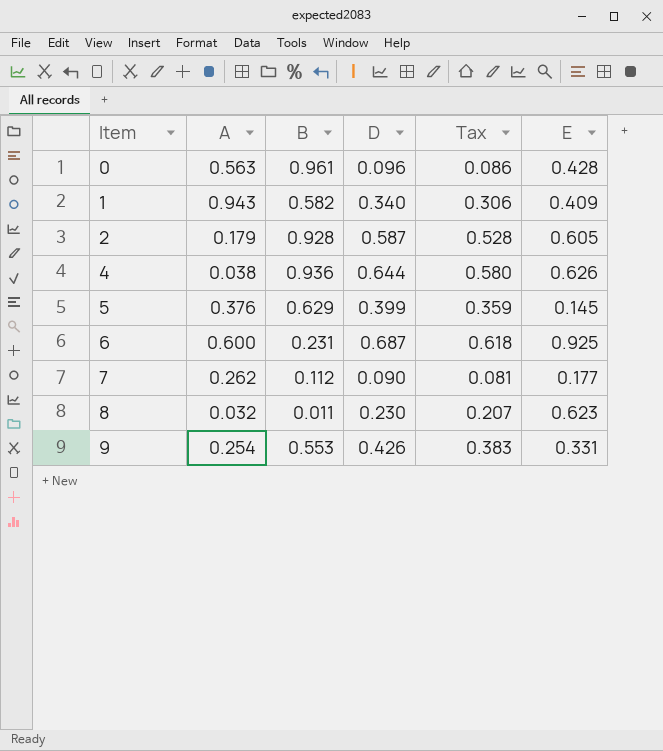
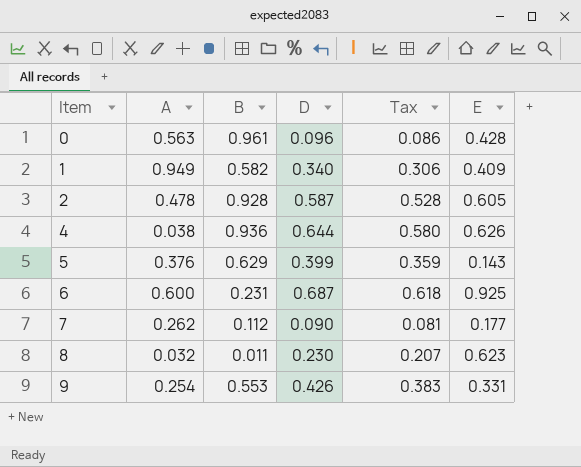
1 | A: 0.943 -> 0.949
2 | A: 0.179 -> 0.478
5 | E: 0.145 -> 0.143

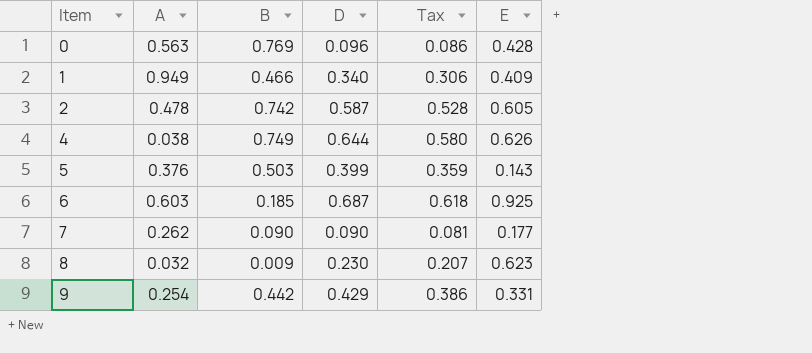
0 | B: 0.961 -> 0.769
1 | B: 0.582 -> 0.466
2 | B: 0.928 -> 0.742
4 | B: 0.936 -> 0.749
5 | B: 0.629 -> 0.503
6 | A: 0.600 -> 0.603
6 | B: 0.231 -> 0.185
7 | B: 0.112 -> 0.090
8 | B: 0.011 -> 0.009
9 | B: 0.553 -> 0.442
9 | D: 0.426 -> 0.429
9 | Tax: 0.383 -> 0.386

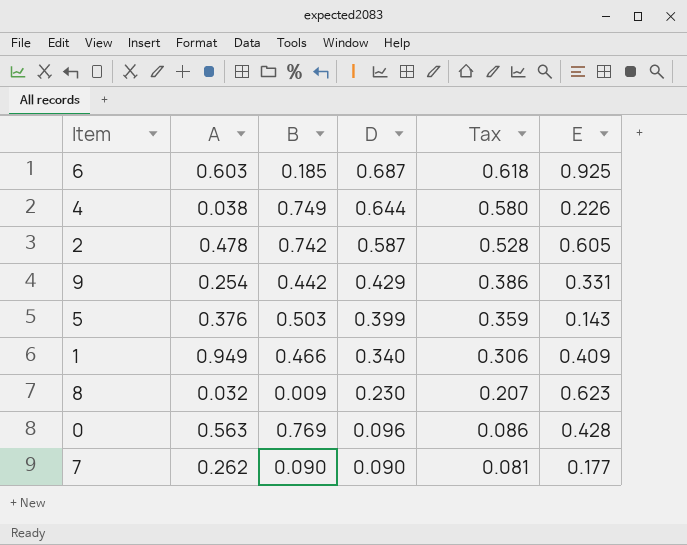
row order: Item ascending -> D descending
4 | E: 0.626 -> 0.226

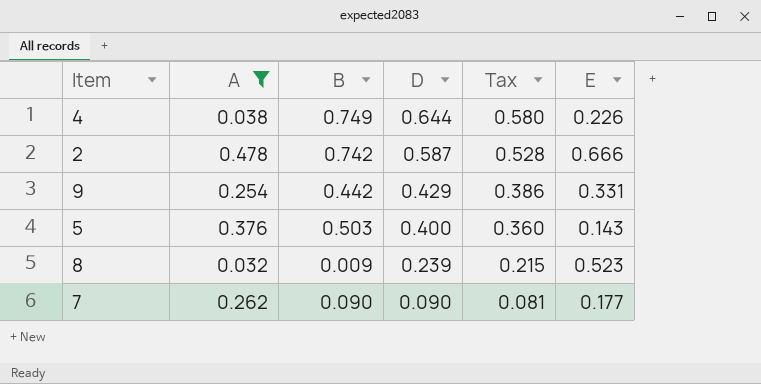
filter: none -> A <= 0.478
2 | E: 0.605 -> 0.666
5 | D: 0.399 -> 0.400
5 | Tax: 0.359 -> 0.360
8 | D: 0.230 -> 0.239
8 | Tax: 0.207 -> 0.215
8 | E: 0.623 -> 0.523

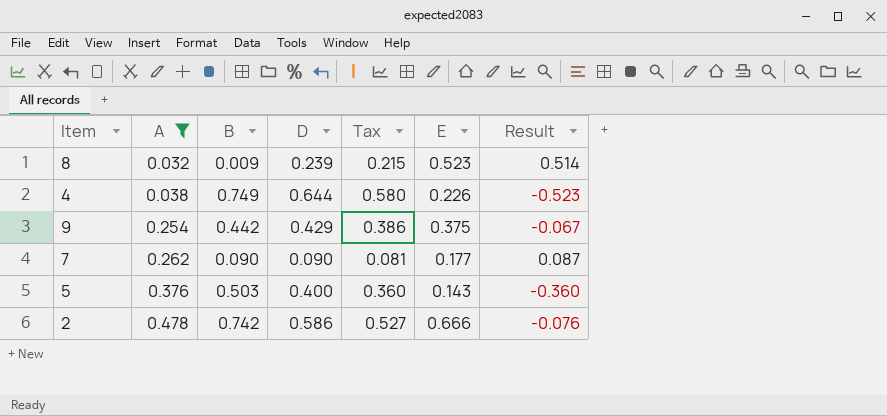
row order: D descending -> A ascending
column Result | formula: none -> [E] - [B]
9 | E: 0.331 -> 0.375
2 | D: 0.587 -> 0.586
2 | Tax: 0.528 -> 0.527

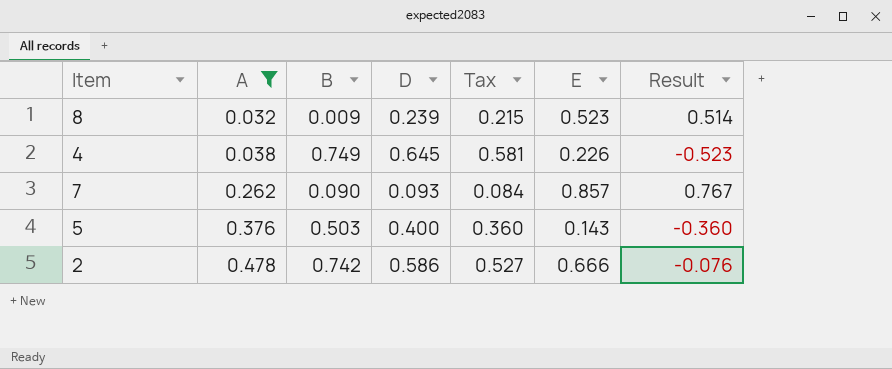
row 9: 0.254 | 0.442 | 0.429 | 0.386 | 0.375 | -0.067 -> none
4 | D: 0.644 -> 0.645
4 | Tax: 0.580 -> 0.581
7 | D: 0.090 -> 0.093
7 | Tax: 0.081 -> 0.084
7 | E: 0.177 -> 0.857
7 | Result: 0.087 -> 0.767

